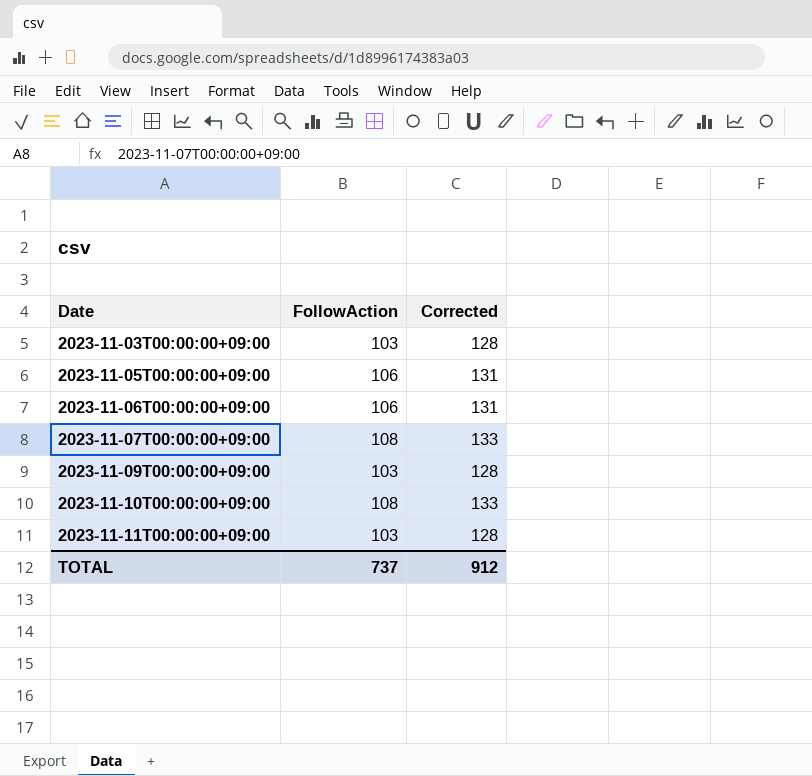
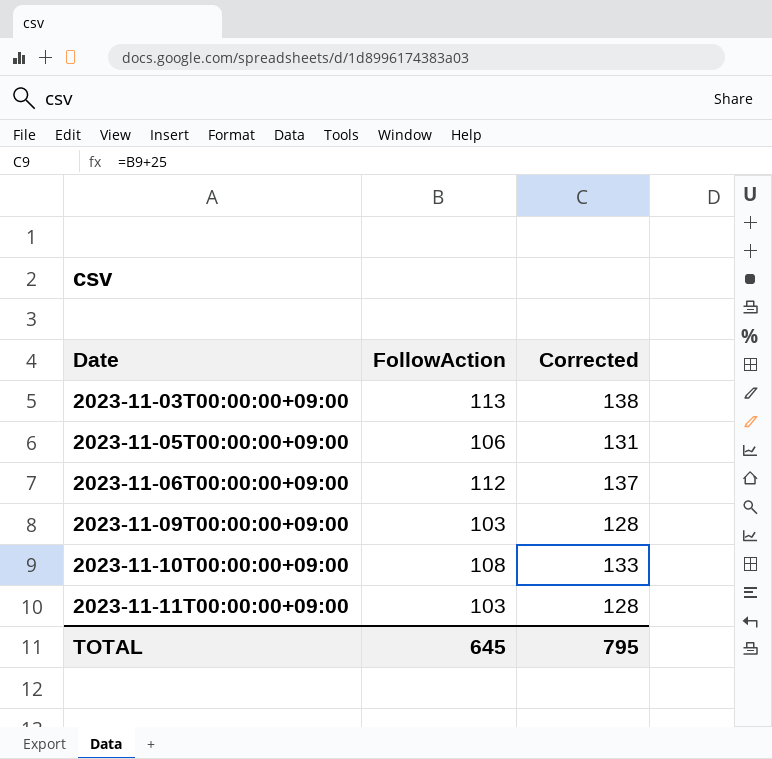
row 2023-11-07T00:00:00+09:00: 108 | 133 -> none
2023-11-03T00:00:00+09:00 | FollowAction: 103 -> 113
2023-11-03T00:00:00+09:00 | Corrected: 128 -> 138
2023-11-06T00:00:00+09:00 | FollowAction: 106 -> 112
2023-11-06T00:00:00+09:00 | Corrected: 131 -> 137
TOTAL | FollowAction: 737 -> 645
TOTAL | Corrected: 912 -> 795

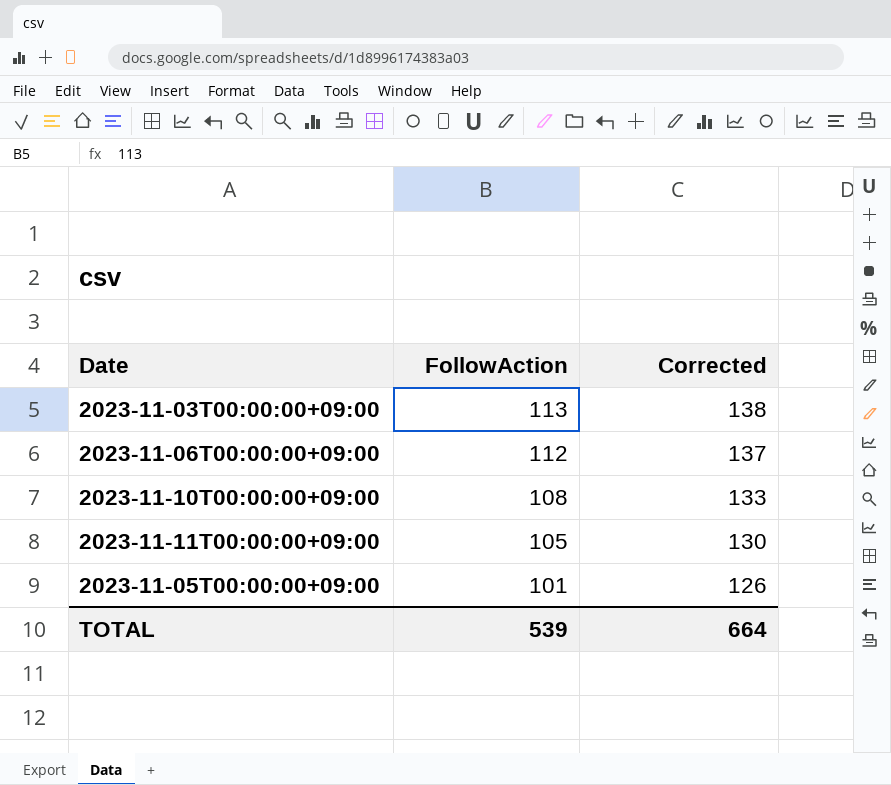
row order: Date ascending -> FollowAction descending
row 2023-11-09T00:00:00+09:00: 103 | 128 -> none
2023-11-11T00:00:00+09:00 | FollowAction: 103 -> 105
2023-11-11T00:00:00+09:00 | Corrected: 128 -> 130
2023-11-05T00:00:00+09:00 | FollowAction: 106 -> 101
2023-11-05T00:00:00+09:00 | Corrected: 131 -> 126
TOTAL | FollowAction: 645 -> 539
TOTAL | Corrected: 795 -> 664

